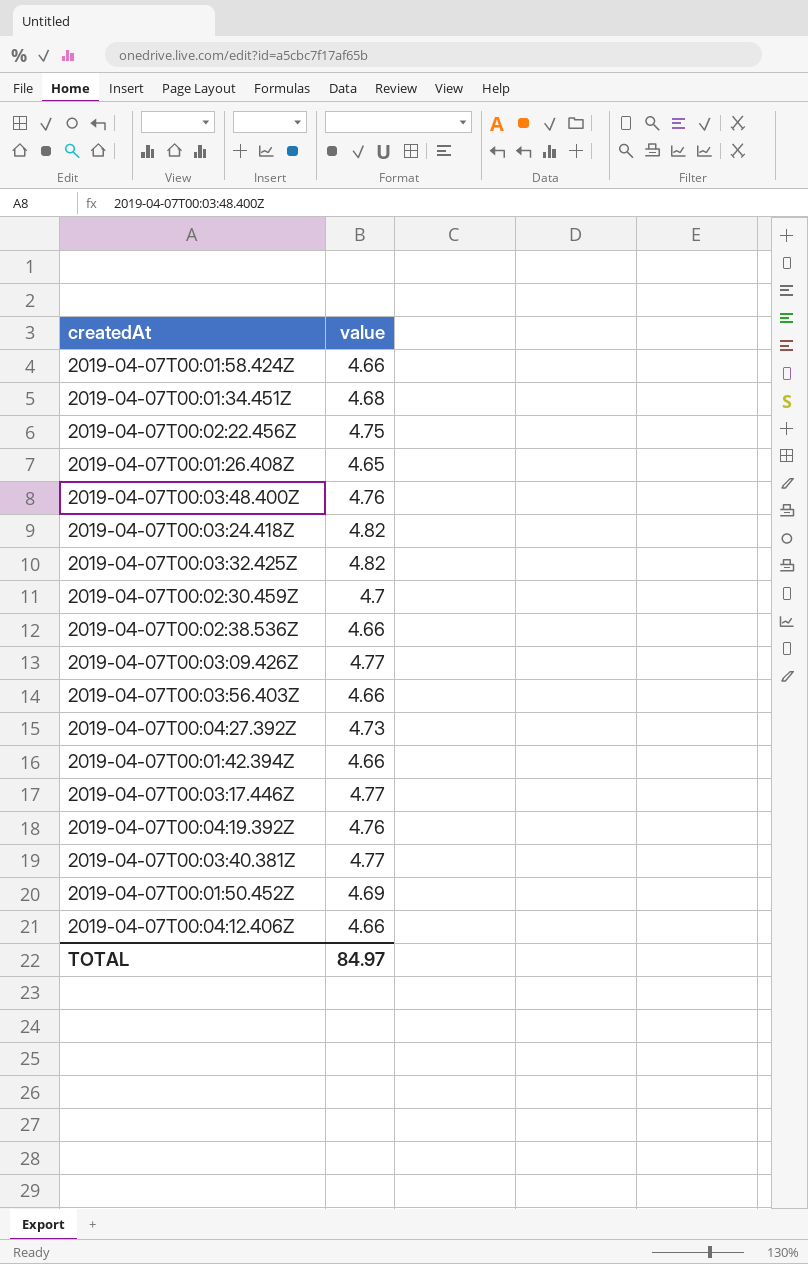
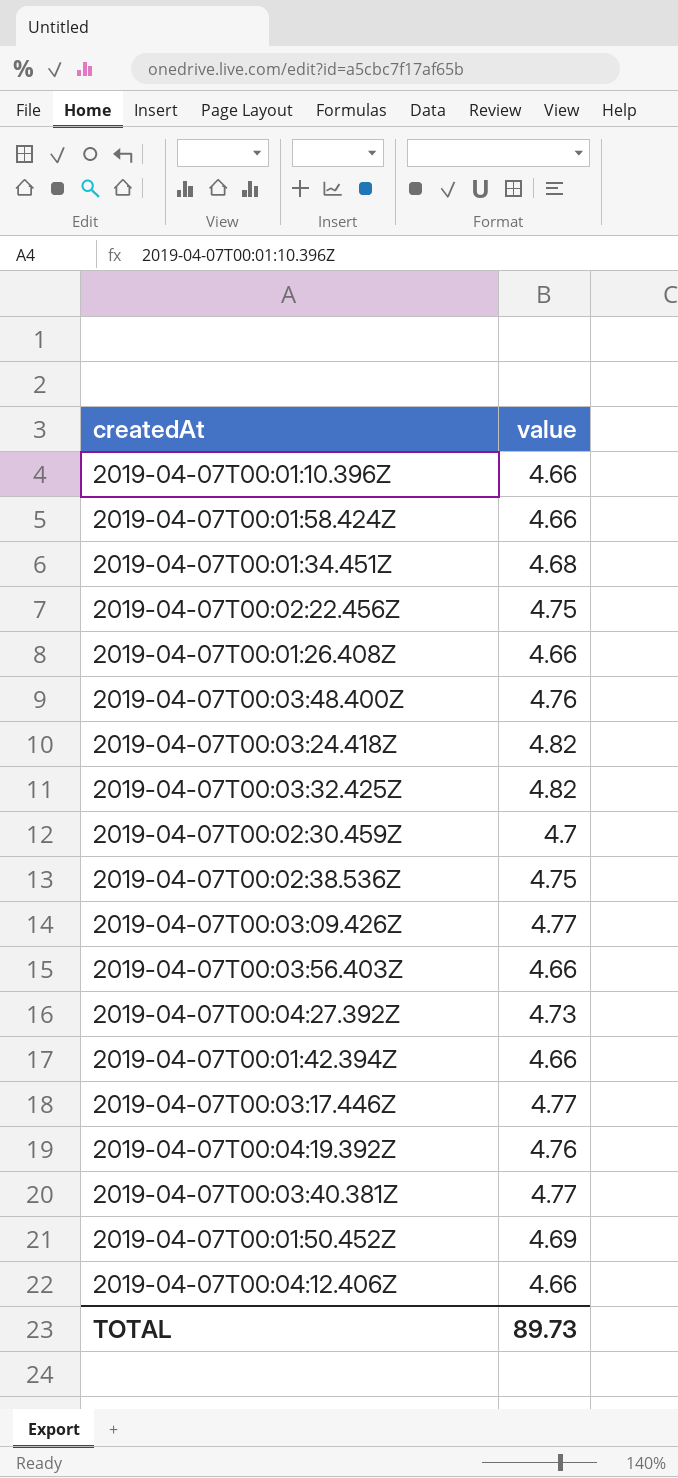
row 2019-04-07T00:01:10.396Z: none -> 4.66
2019-04-07T00:01:26.408Z | value: 4.65 -> 4.66
2019-04-07T00:02:38.536Z | value: 4.66 -> 4.75
TOTAL | value: 84.97 -> 89.73

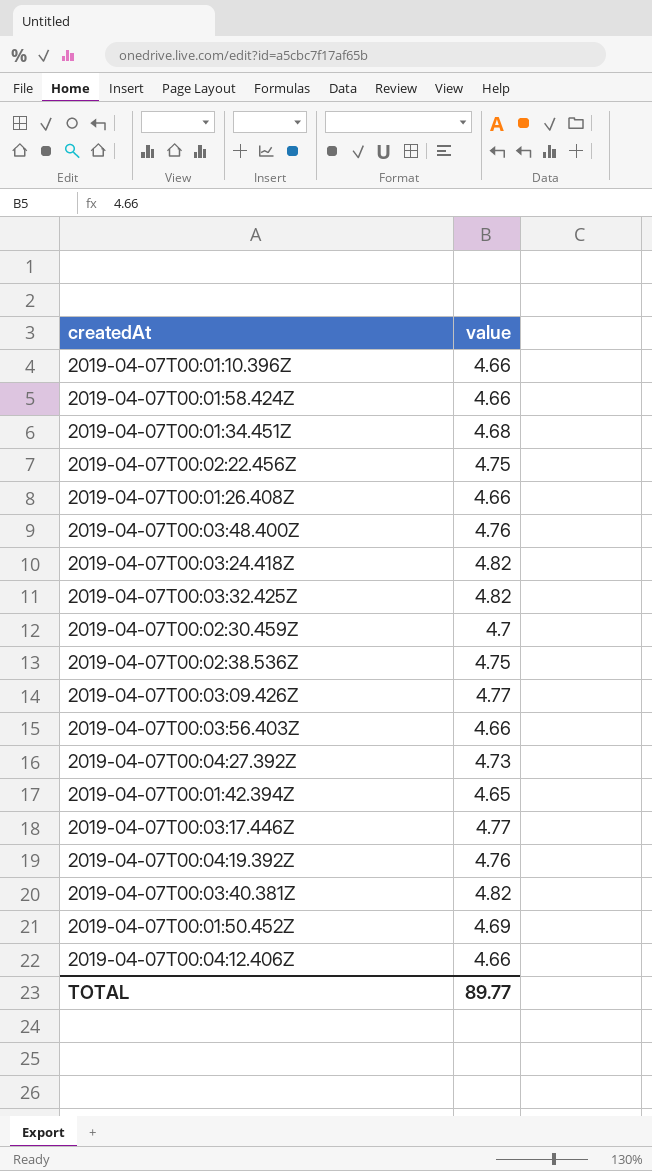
2019-04-07T00:01:42.394Z | value: 4.66 -> 4.65
2019-04-07T00:03:40.381Z | value: 4.77 -> 4.82
TOTAL | value: 89.73 -> 89.77

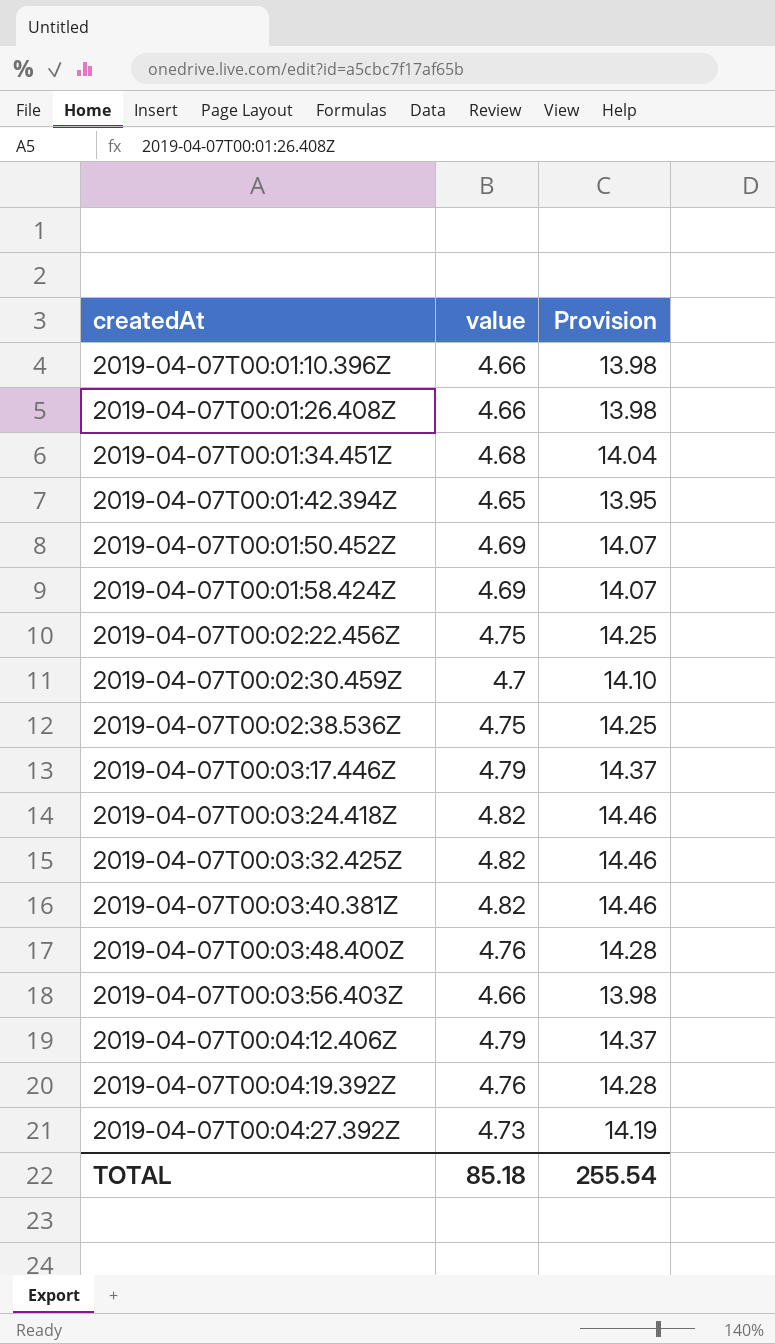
row order: none -> createdAt ascending
column Provision | formula: none -> [value] * 3
row 2019-04-07T00:03:09.426Z: 4.77 -> none
2019-04-07T00:01:58.424Z | value: 4.66 -> 4.69
2019-04-07T00:03:17.446Z | value: 4.77 -> 4.79
2019-04-07T00:04:12.406Z | value: 4.66 -> 4.79
TOTAL | value: 89.77 -> 85.18

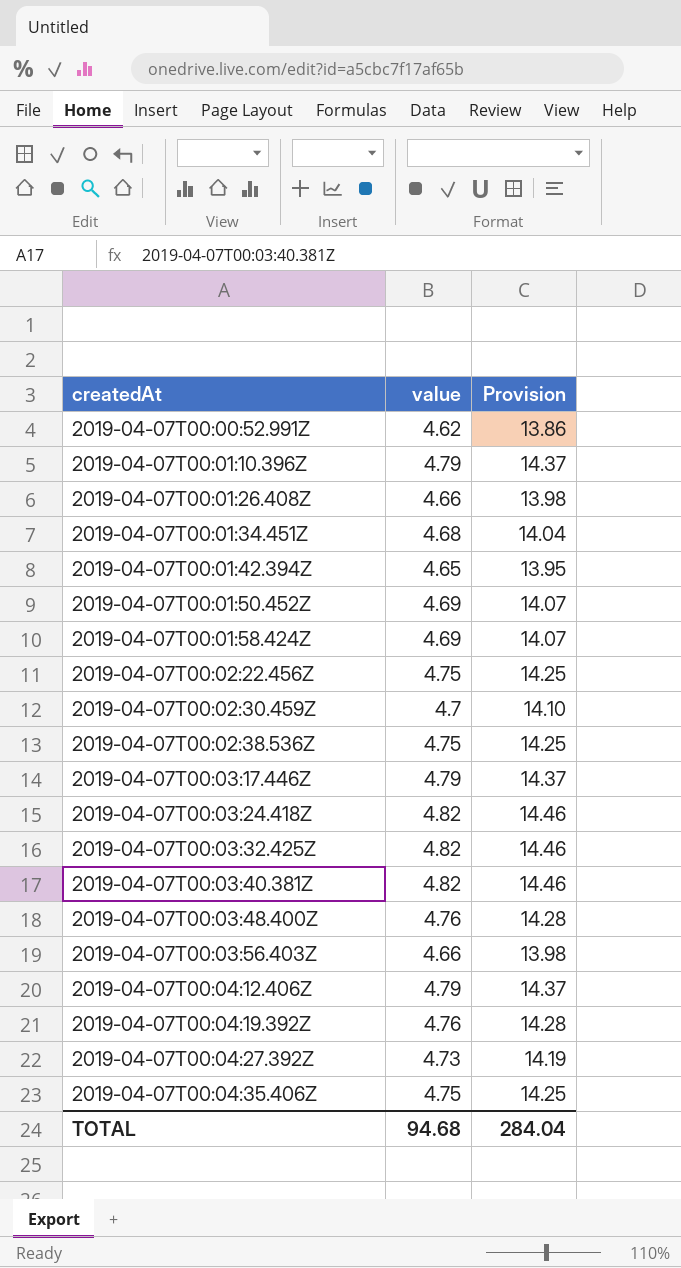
row 2019-04-07T00:00:52.991Z: none -> 4.62 | 13.86
2019-04-07T00:01:10.396Z | value: 4.66 -> 4.79
2019-04-07T00:01:10.396Z | Provision: 13.98 -> 14.37
row 2019-04-07T00:04:35.406Z: none -> 4.75 | 14.25
TOTAL | value: 85.18 -> 94.68
TOTAL | Provision: 255.54 -> 284.04

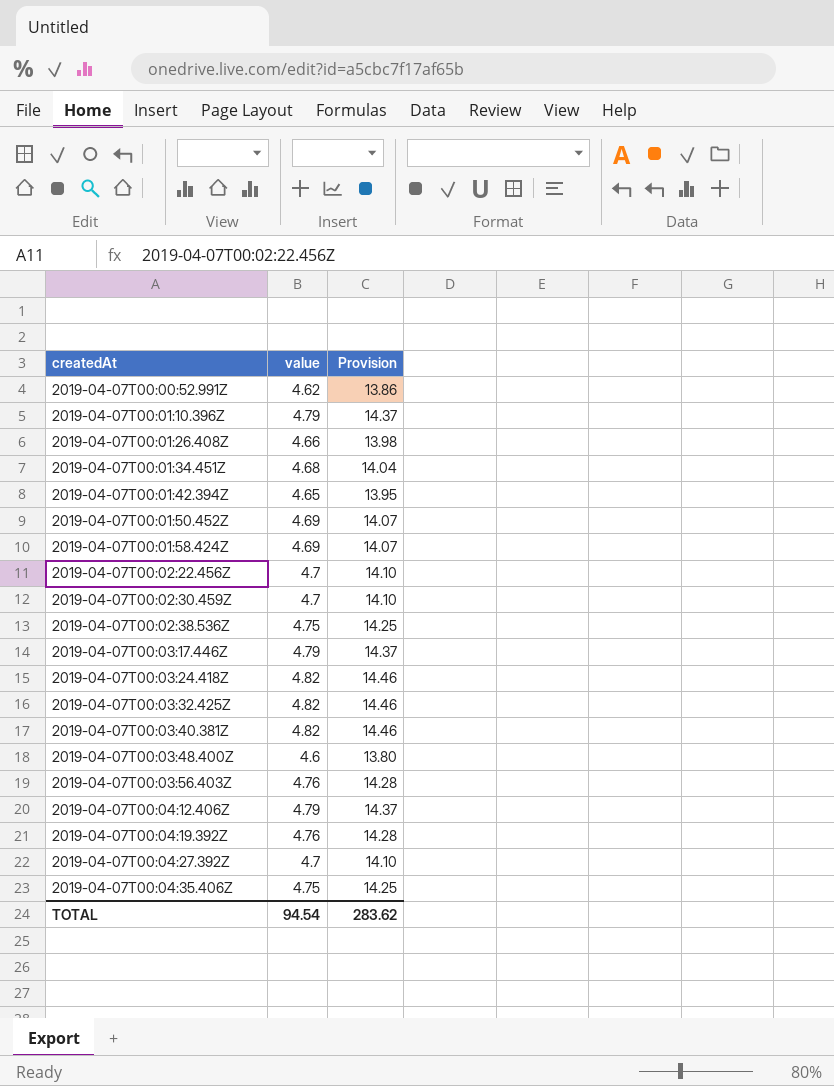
2019-04-07T00:02:22.456Z | value: 4.75 -> 4.7
2019-04-07T00:02:22.456Z | Provision: 14.25 -> 14.10
2019-04-07T00:03:48.400Z | value: 4.76 -> 4.6
2019-04-07T00:03:48.400Z | Provision: 14.28 -> 13.80
2019-04-07T00:03:56.403Z | value: 4.66 -> 4.76
2019-04-07T00:03:56.403Z | Provision: 13.98 -> 14.28
2019-04-07T00:04:27.392Z | value: 4.73 -> 4.7
2019-04-07T00:04:27.392Z | Provision: 14.19 -> 14.10
TOTAL | value: 94.68 -> 94.54
TOTAL | Provision: 284.04 -> 283.62

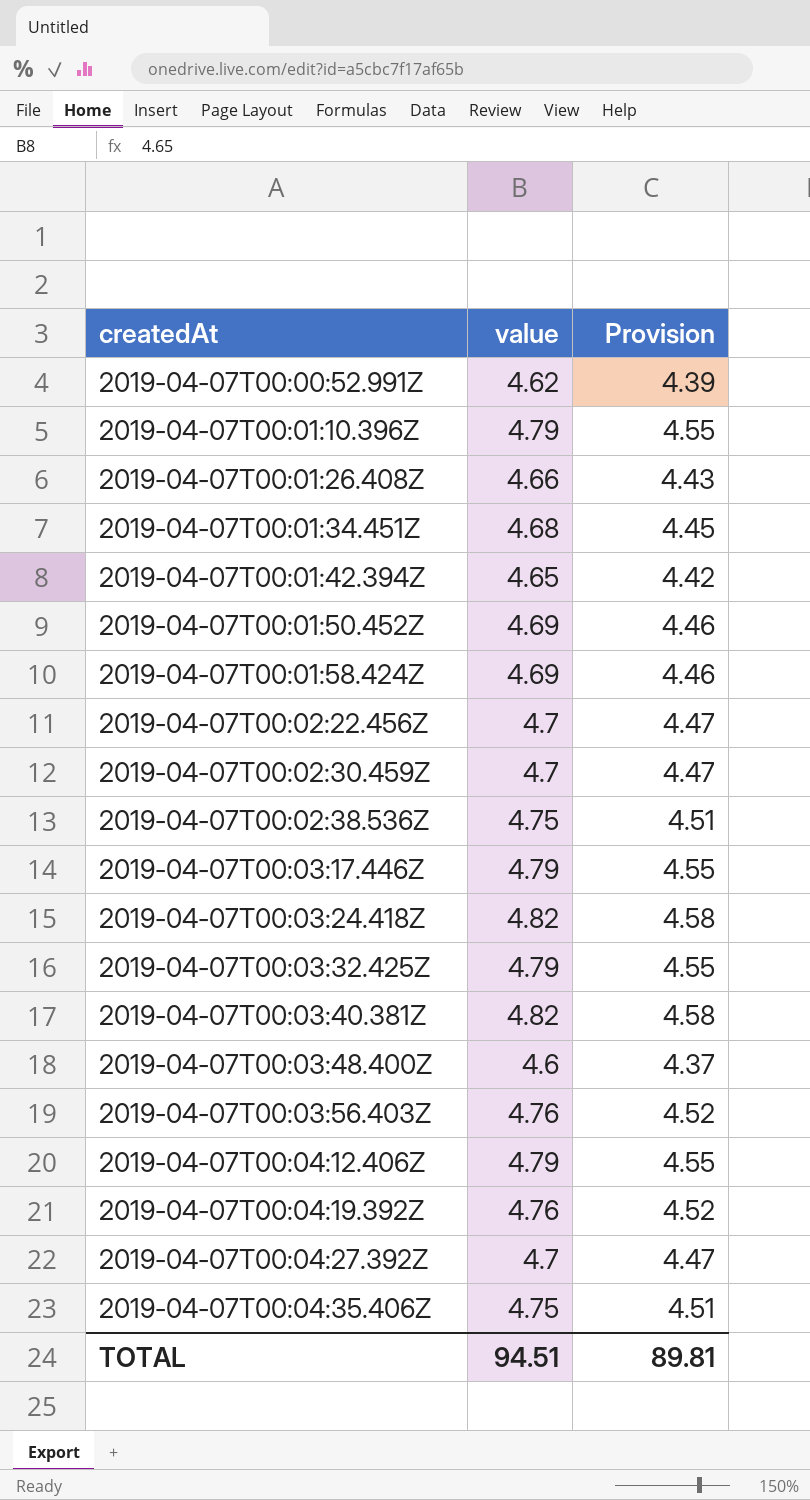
column Provision | formula: [value] * 3 -> [value] * 0.95
2019-04-07T00:03:32.425Z | value: 4.82 -> 4.79
TOTAL | value: 94.54 -> 94.51
TOTAL | Provision: 283.62 -> 89.81

